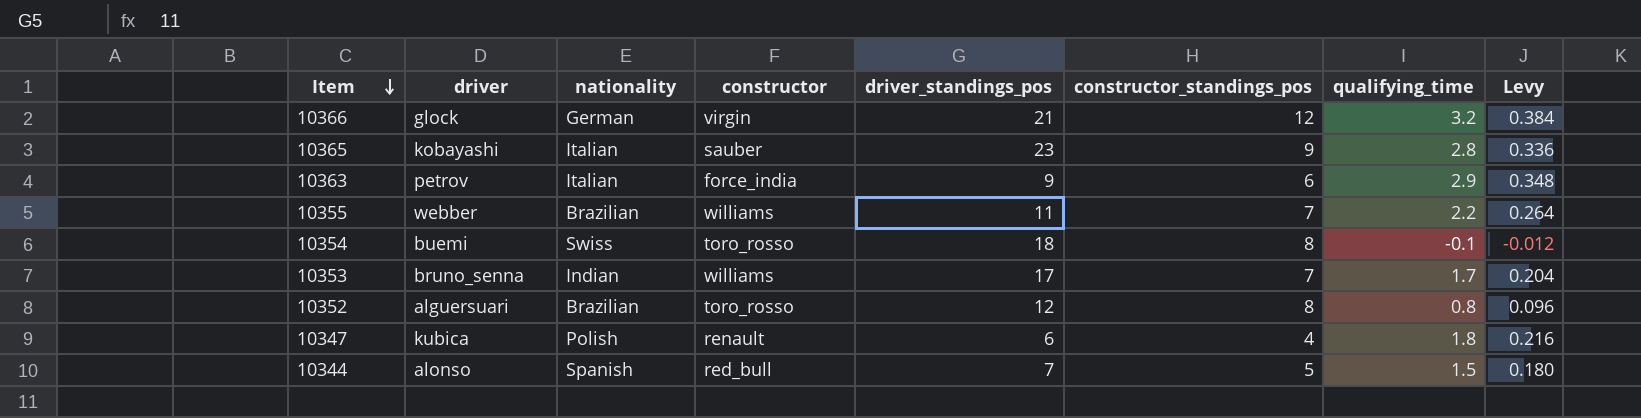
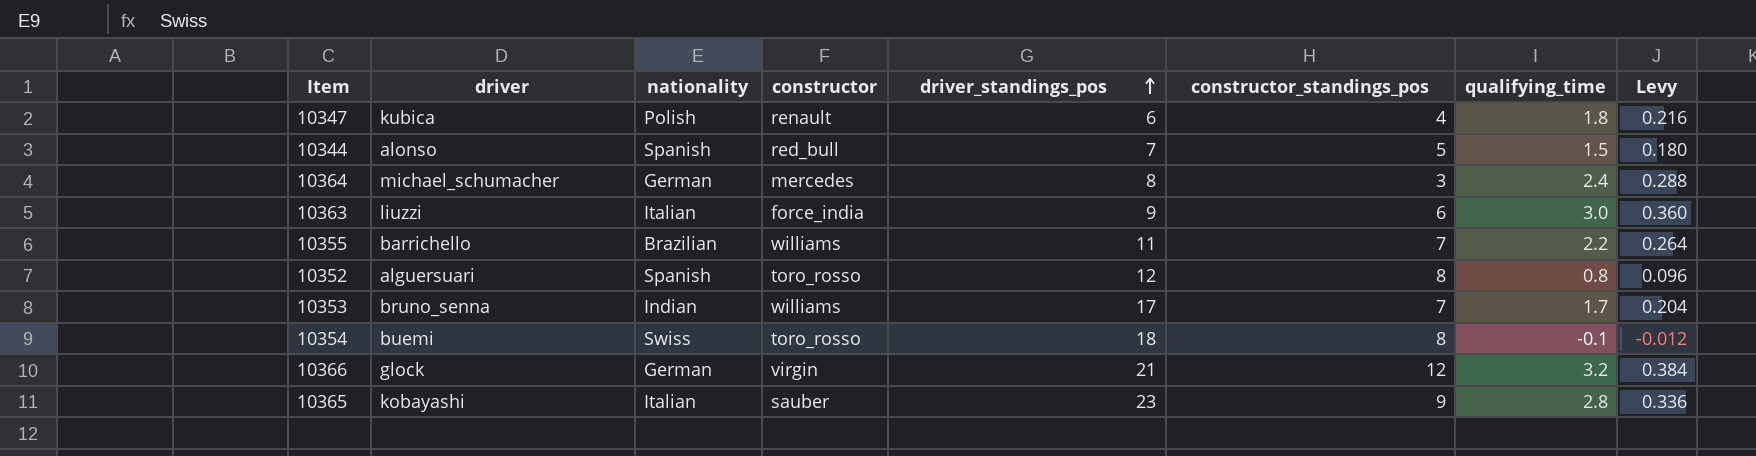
row order: Item descending -> driver_standings_pos ascending
row 10364: none -> michael_schumacher | German | mercedes | 8 | 3 | 2.4 | 0.288
10363 | driver: petrov -> liuzzi
10363 | qualifying_time: 2.9 -> 3.0
10363 | Levy: 0.348 -> 0.360
10355 | driver: webber -> barrichello
10352 | nationality: Brazilian -> Spanish

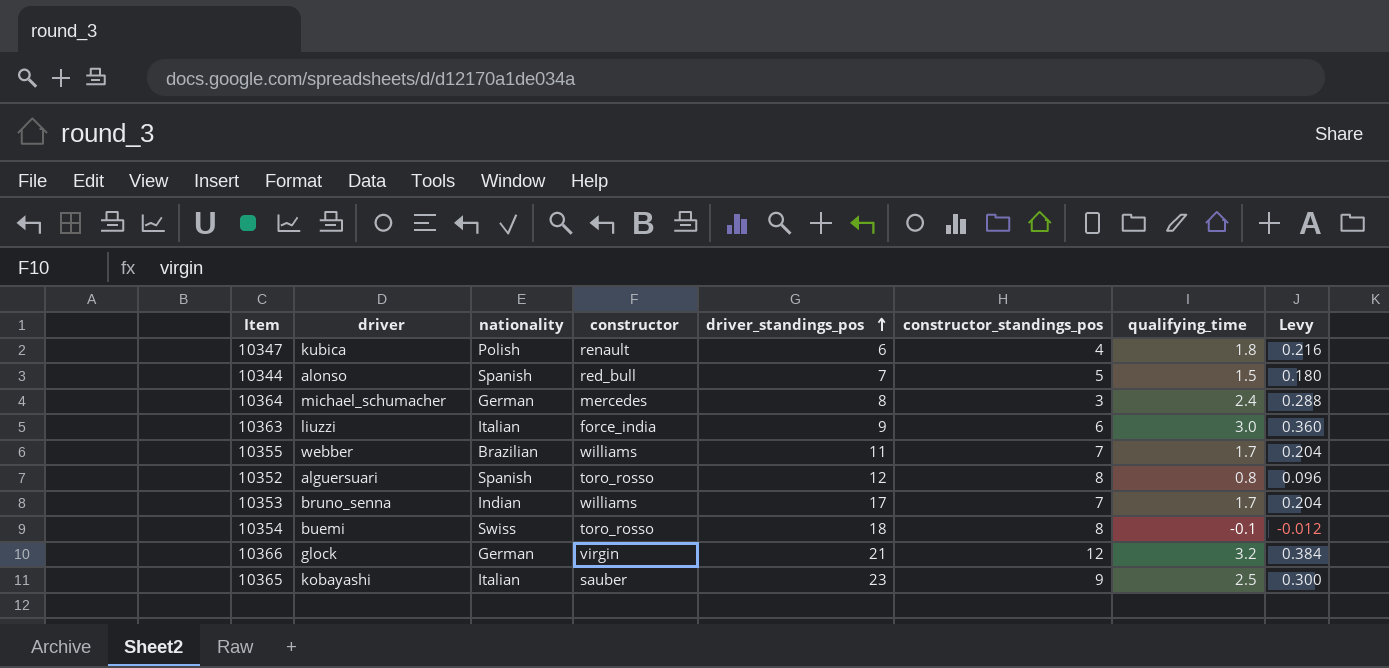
10355 | driver: barrichello -> webber
10355 | qualifying_time: 2.2 -> 1.7
10355 | Levy: 0.264 -> 0.204
10365 | qualifying_time: 2.8 -> 2.5
10365 | Levy: 0.336 -> 0.300

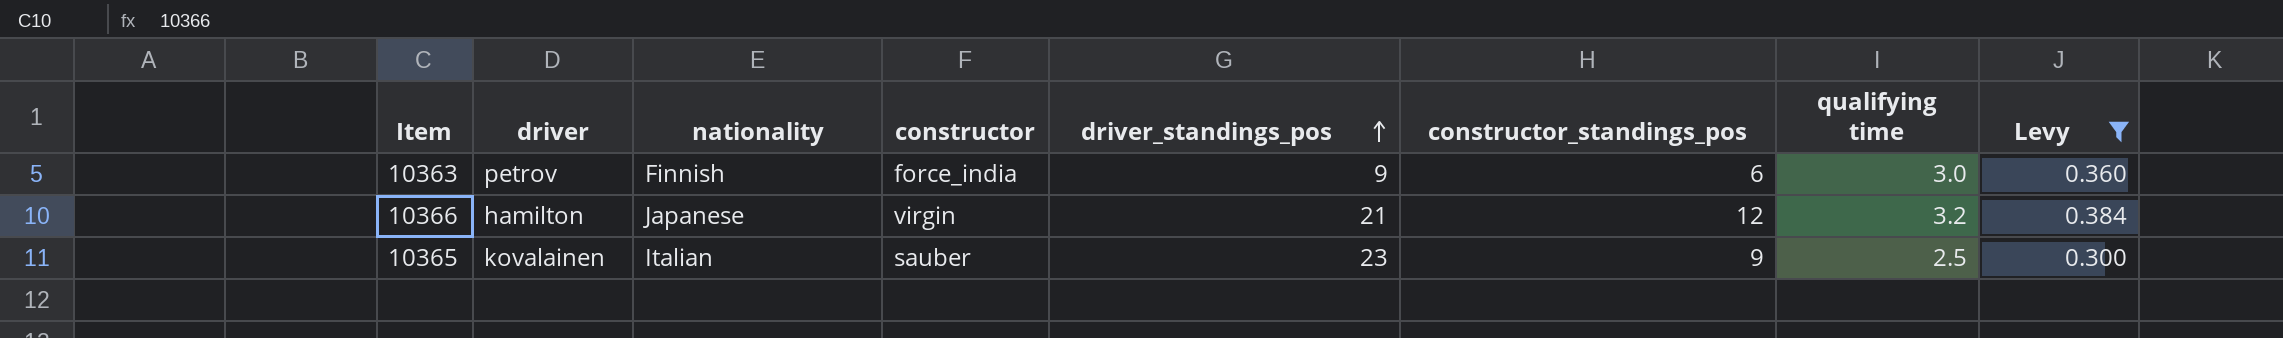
filter: none -> Levy >= 0.300
column name: qualifying_time -> qualifying time
10363 | driver: liuzzi -> petrov
10363 | nationality: Italian -> Finnish
10366 | driver: glock -> hamilton
10366 | nationality: German -> Japanese
10365 | driver: kobayashi -> kovalainen

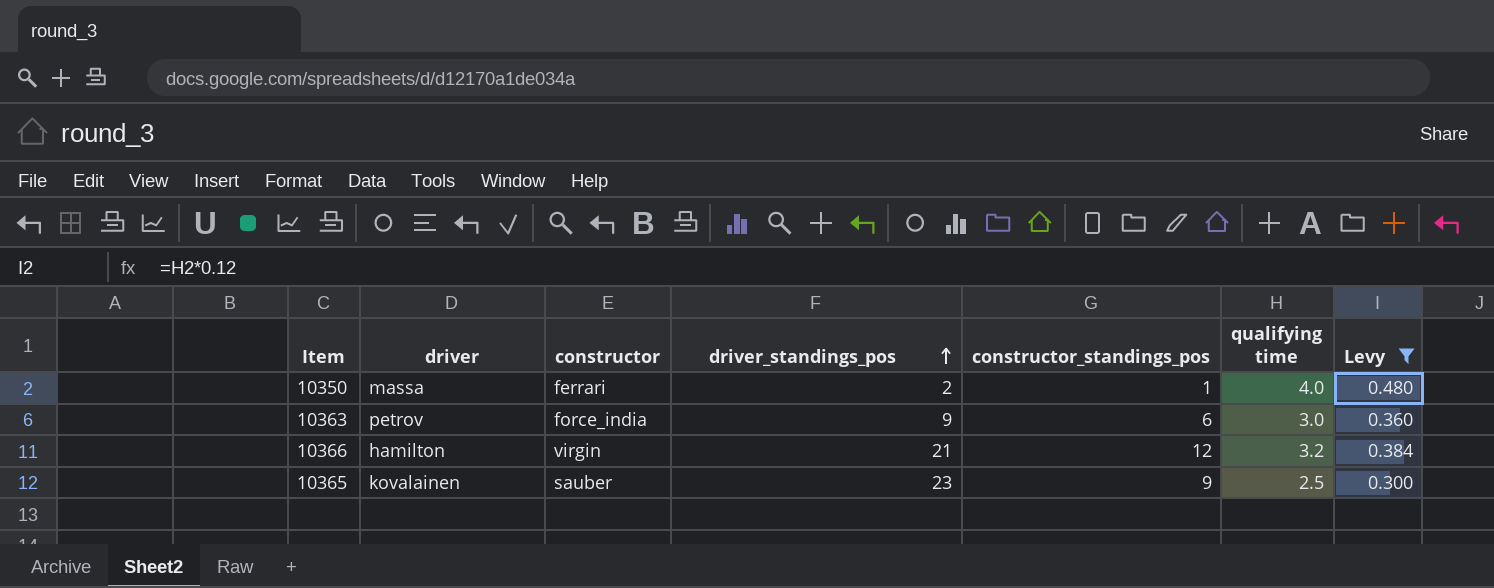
column nationality | position: 3 -> none
row 10350: none -> massa | ferrari | 2 | 1 | 4.0 | 0.480

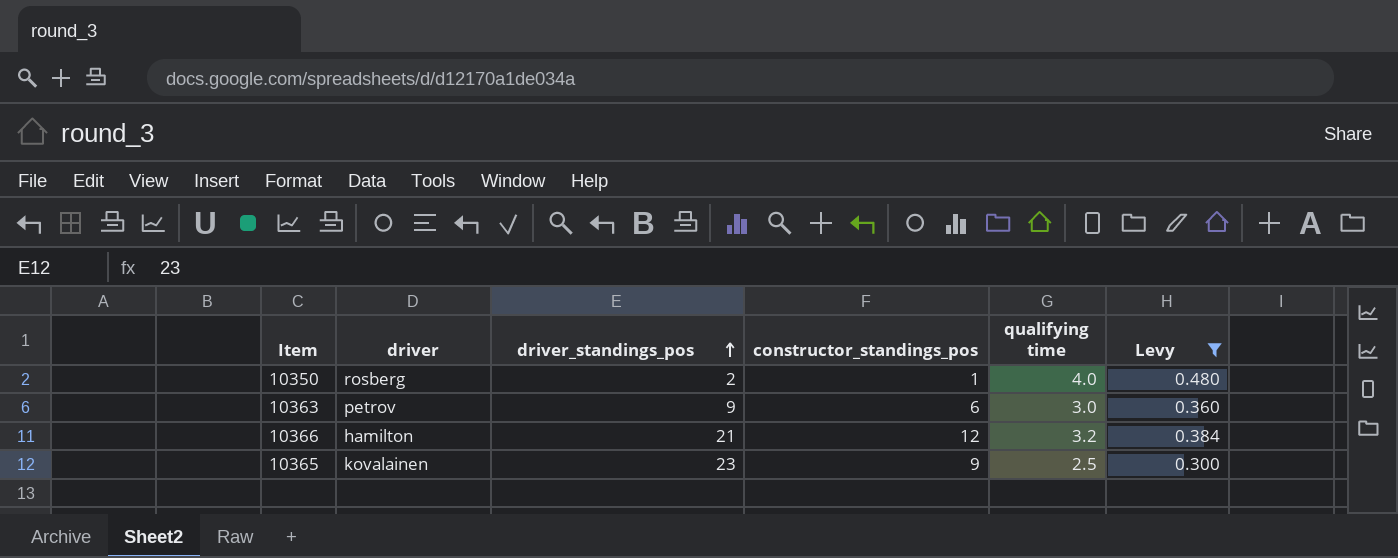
column constructor | position: 3 -> none
10350 | driver: massa -> rosberg

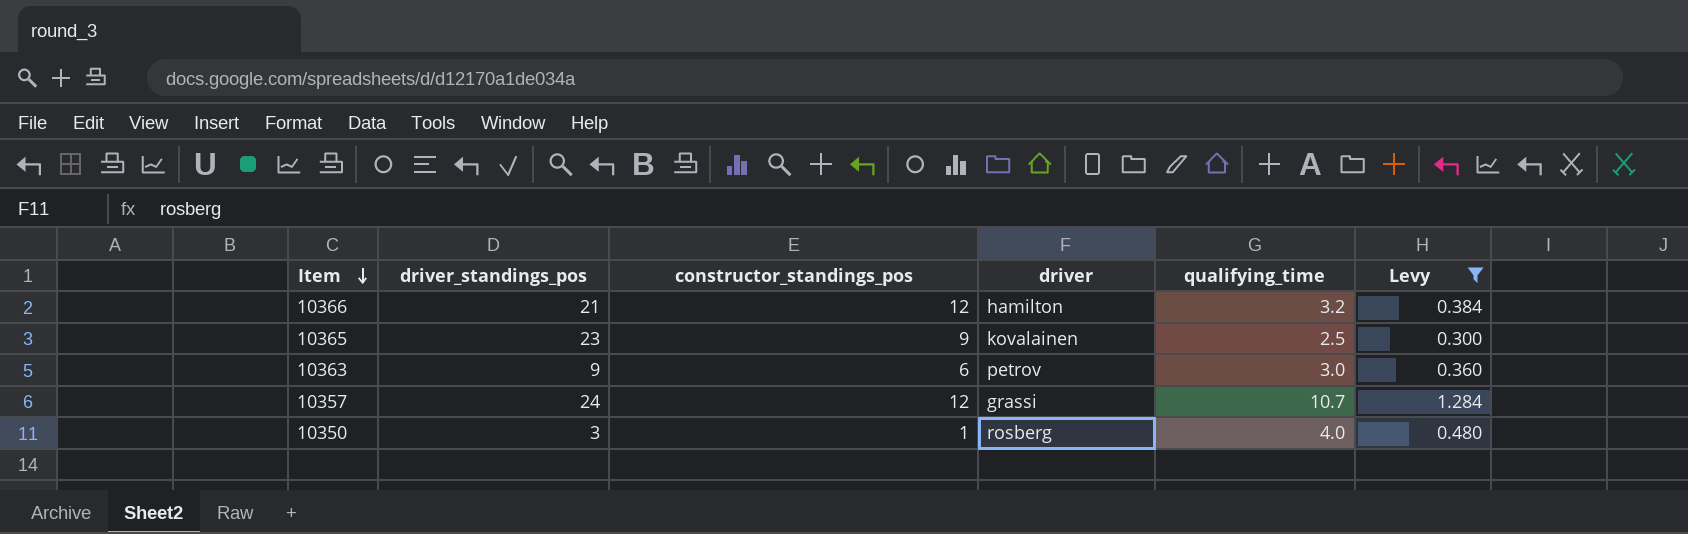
row order: driver_standings_pos ascending -> Item descending
column driver | position: 2 -> 4
column name: qualifying time -> qualifying_time
row 10357: none -> 24 | 12 | grassi | 10.7 | 1.284
10350 | driver_standings_pos: 2 -> 3

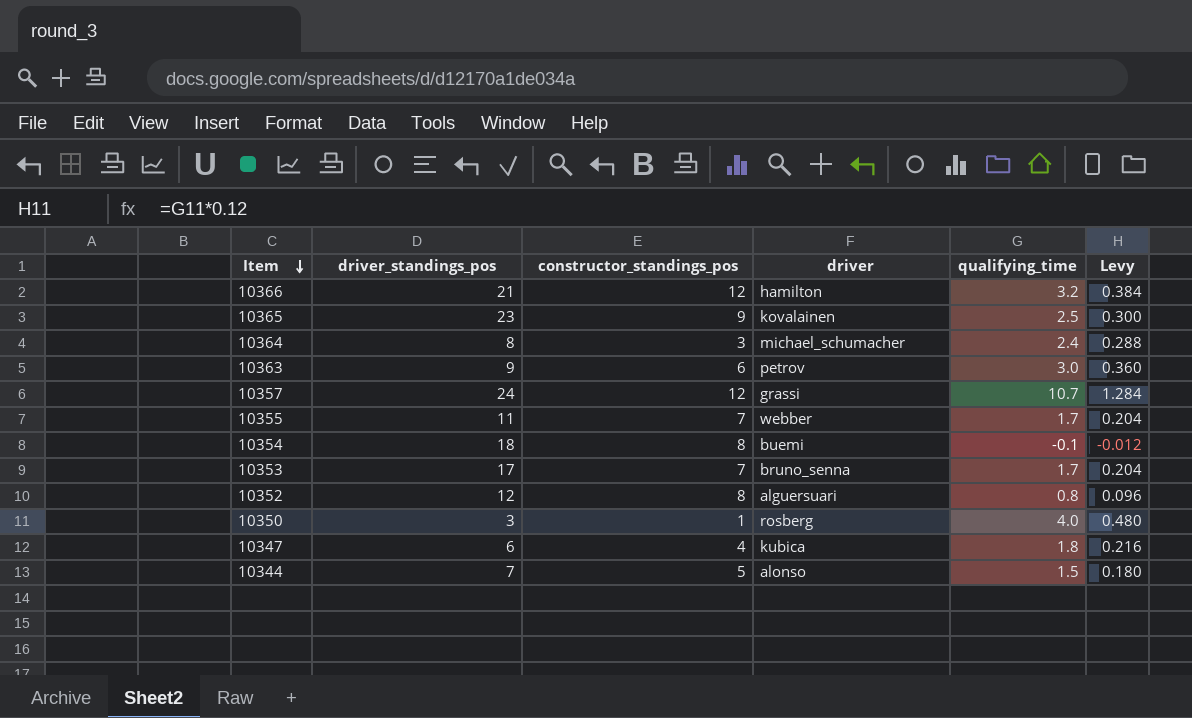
filter: Levy >= 0.300 -> none

